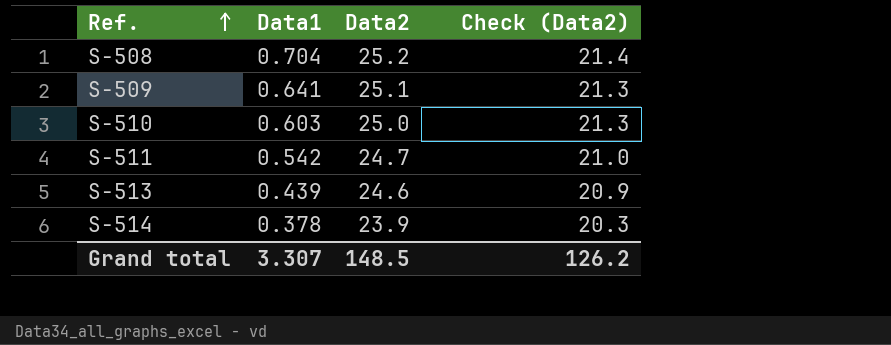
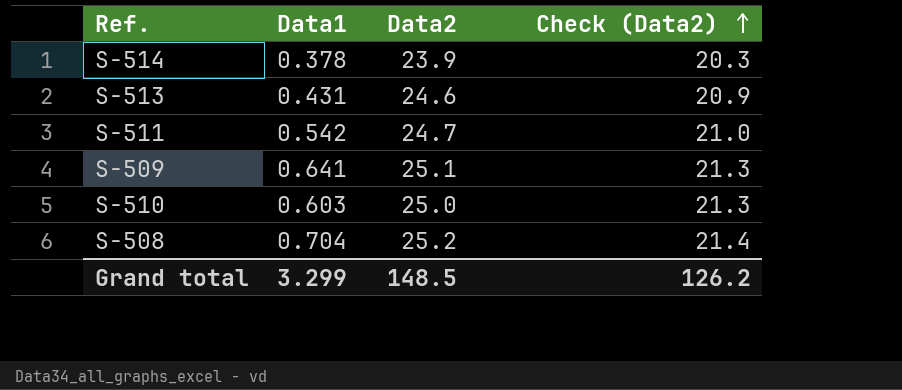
row order: Ref. ascending -> Check (Data2) ascending
S-513 | Data1: 0.439 -> 0.431
Grand total | Data1: 3.307 -> 3.299

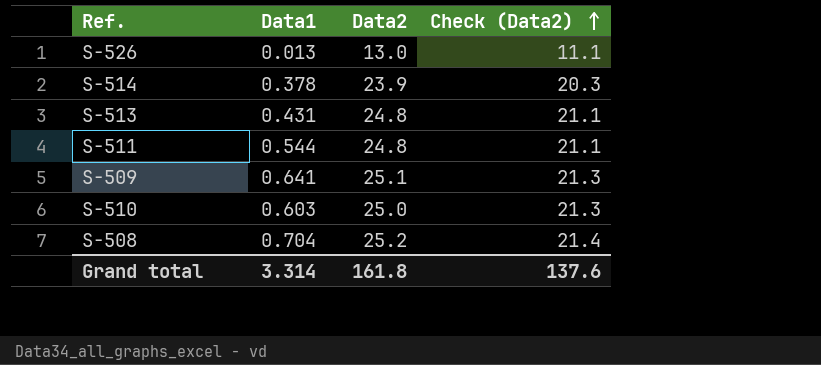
row S-526: none -> 0.013 | 13.0 | 11.1
S-513 | Data2: 24.6 -> 24.8
S-513 | Check (Data2): 20.9 -> 21.1
S-511 | Data1: 0.542 -> 0.544
S-511 | Data2: 24.7 -> 24.8
S-511 | Check (Data2): 21.0 -> 21.1
Grand total | Data1: 3.299 -> 3.314
Grand total | Data2: 148.5 -> 161.8
Grand total | Check (Data2): 126.2 -> 137.6

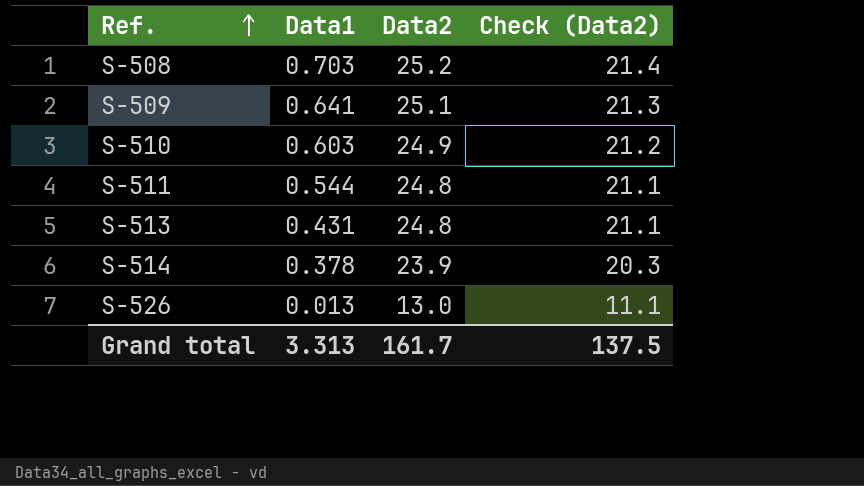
row order: Check (Data2) ascending -> Ref. ascending
S-508 | Data1: 0.704 -> 0.703
S-510 | Data2: 25.0 -> 24.9
S-510 | Check (Data2): 21.3 -> 21.2
Grand total | Data1: 3.314 -> 3.313
Grand total | Data2: 161.8 -> 161.7
Grand total | Check (Data2): 137.6 -> 137.5

